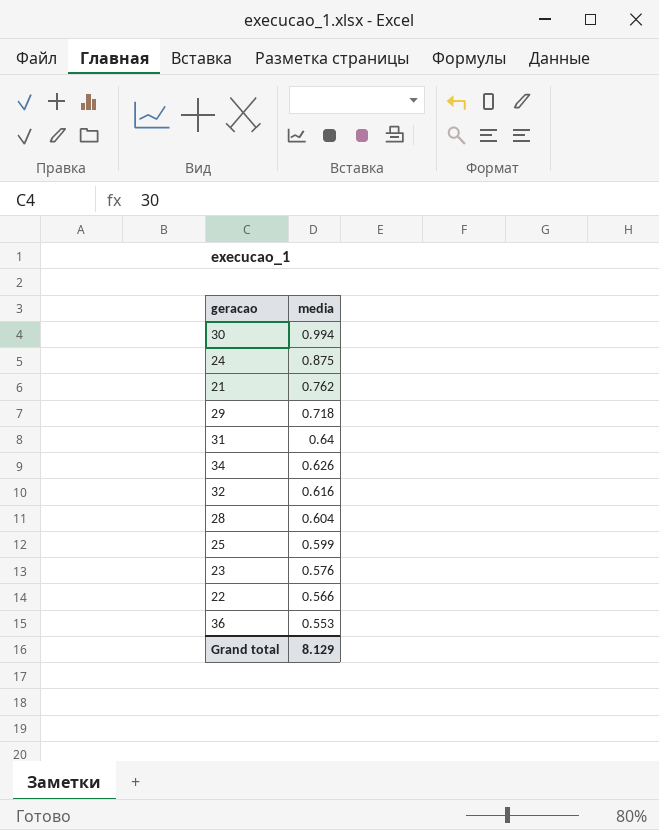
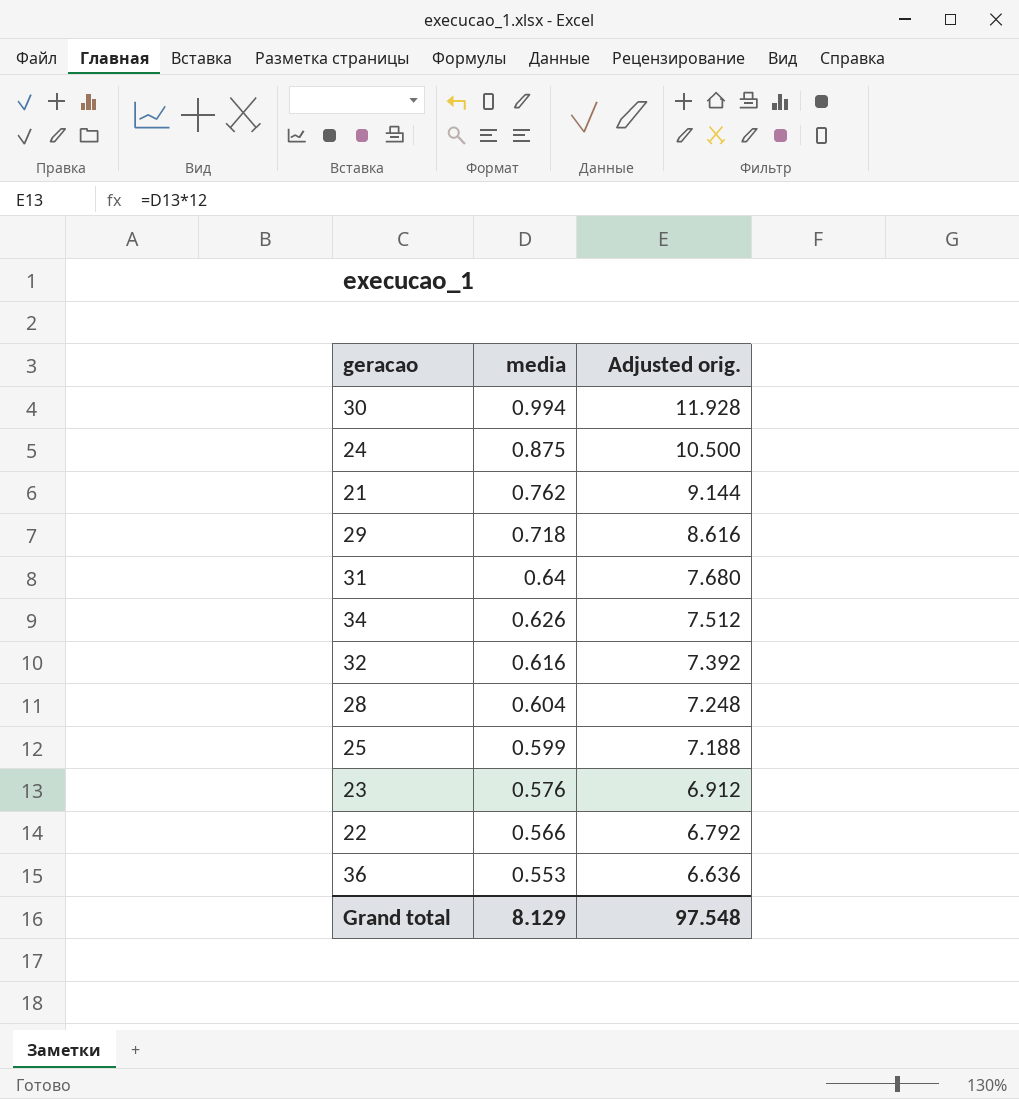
column Adjusted orig. | formula: none -> [media] * 12

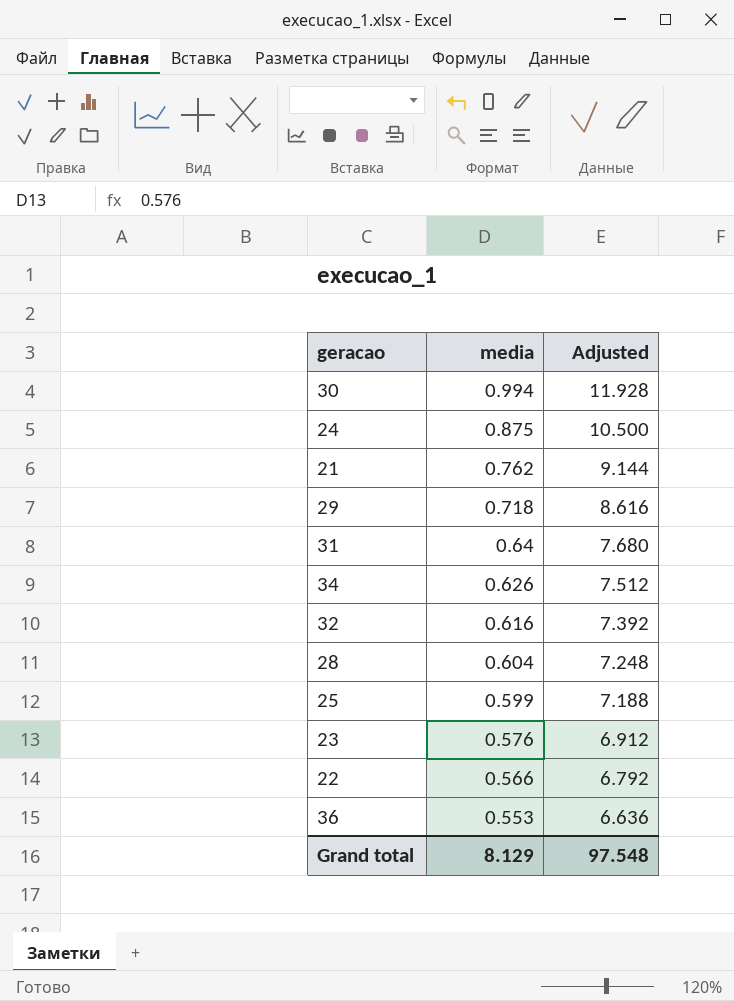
column name: Adjusted orig. -> Adjusted

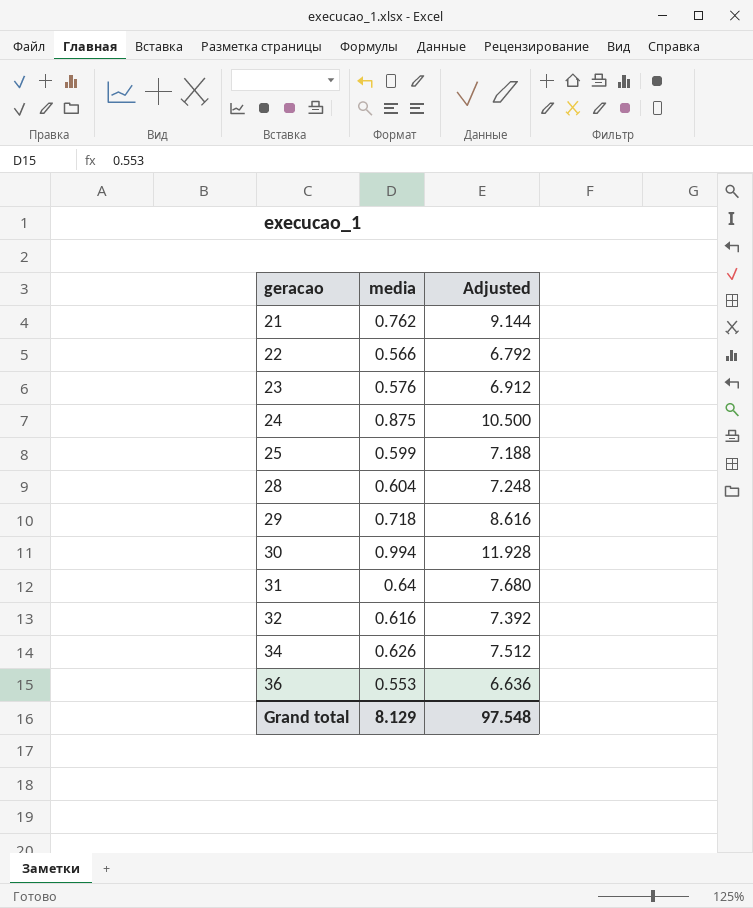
row order: media descending -> geracao ascending

